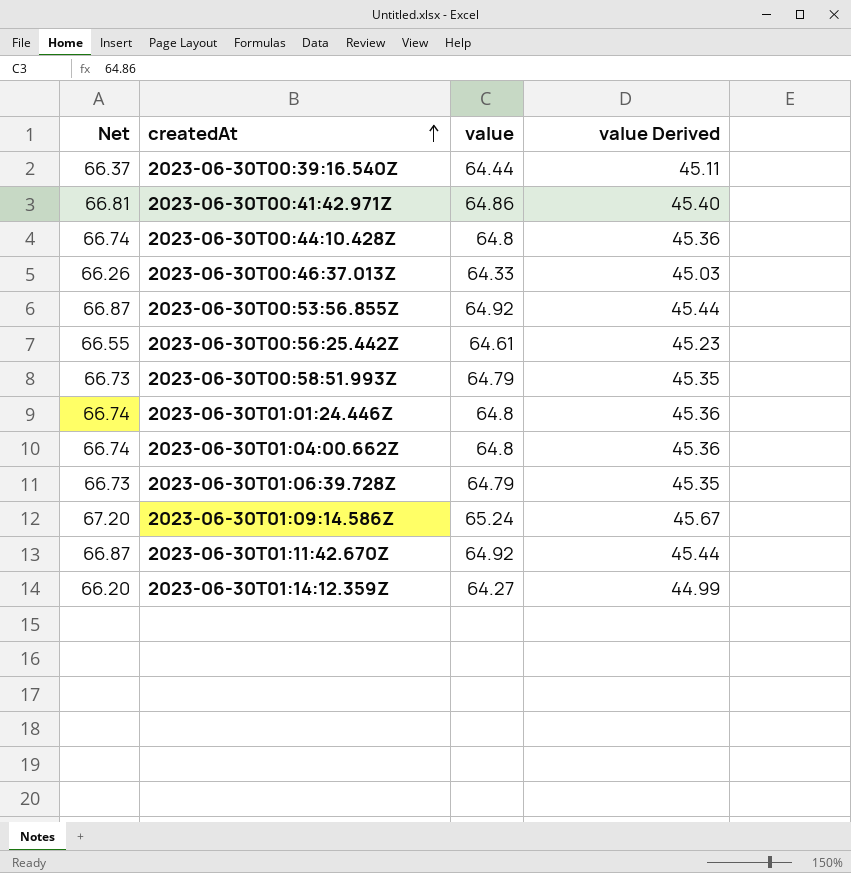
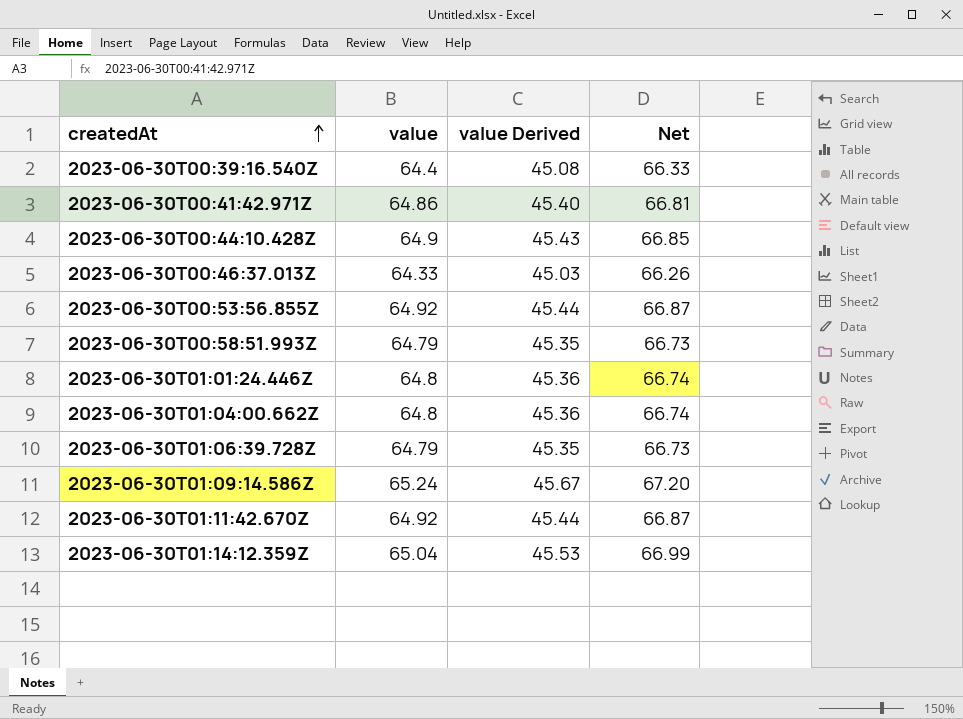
column Net | position: 1 -> 4
row 2023-06-30T00:56:25.442Z: 66.55 | 64.61 | 45.23 -> none
2023-06-30T00:39:16.540Z | value: 64.44 -> 64.4
2023-06-30T00:39:16.540Z | value Derived: 45.11 -> 45.08
2023-06-30T00:39:16.540Z | Net: 66.37 -> 66.33
2023-06-30T00:44:10.428Z | value: 64.8 -> 64.9
2023-06-30T00:44:10.428Z | value Derived: 45.36 -> 45.43
2023-06-30T00:44:10.428Z | Net: 66.74 -> 66.85
2023-06-30T01:14:12.359Z | value: 64.27 -> 65.04
2023-06-30T01:14:12.359Z | value Derived: 44.99 -> 45.53
2023-06-30T01:14:12.359Z | Net: 66.20 -> 66.99

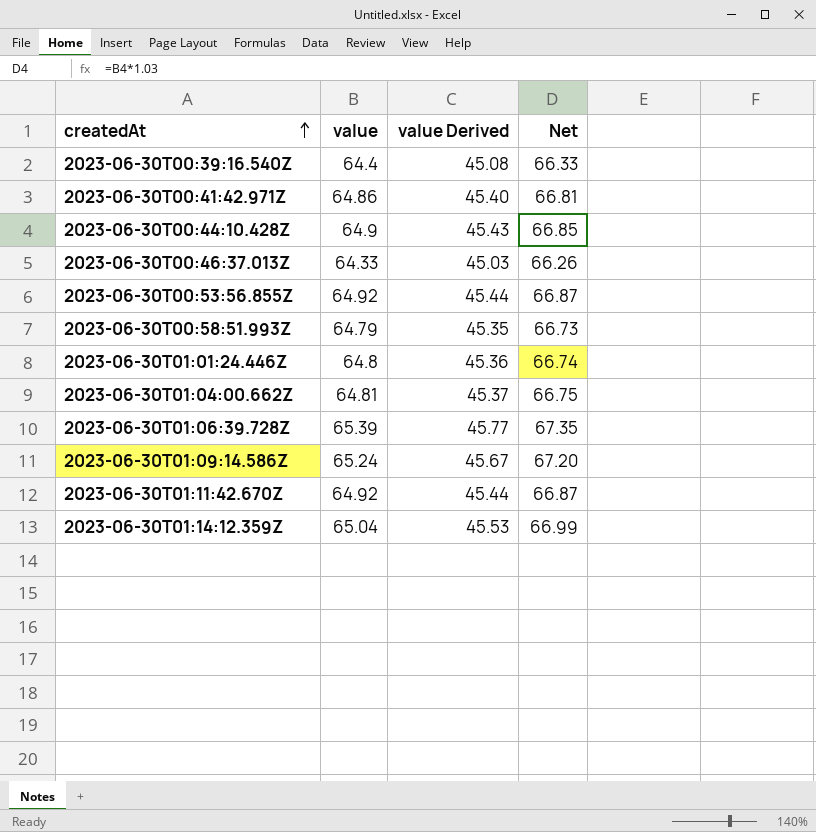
2023-06-30T01:04:00.662Z | value: 64.8 -> 64.81
2023-06-30T01:04:00.662Z | value Derived: 45.36 -> 45.37
2023-06-30T01:04:00.662Z | Net: 66.74 -> 66.75
2023-06-30T01:06:39.728Z | value: 64.79 -> 65.39
2023-06-30T01:06:39.728Z | value Derived: 45.35 -> 45.77
2023-06-30T01:06:39.728Z | Net: 66.73 -> 67.35

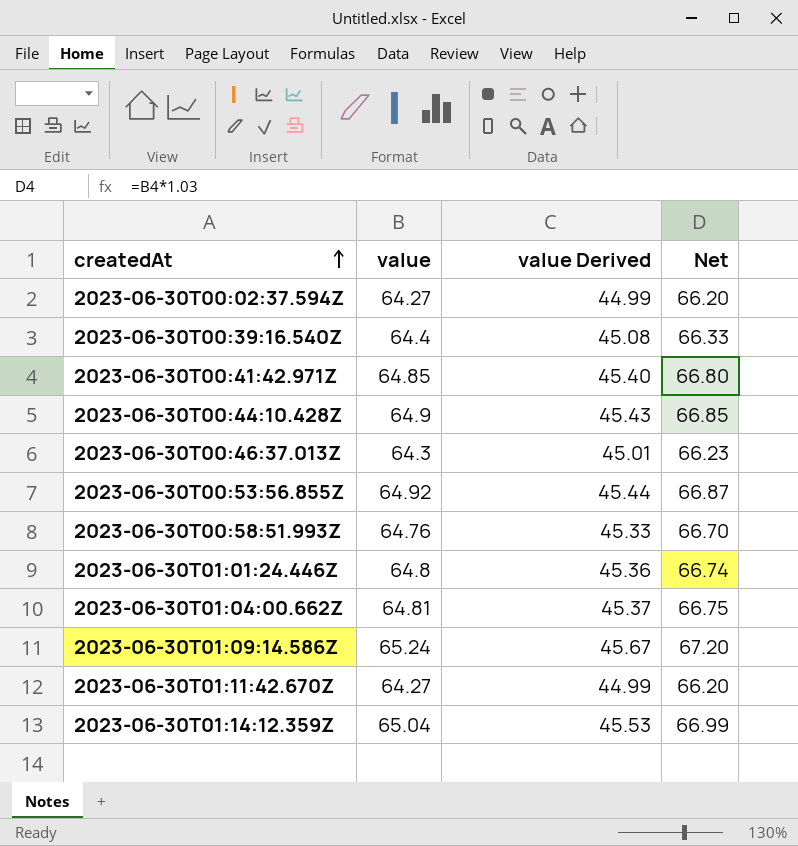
row 2023-06-30T01:06:39.728Z: 65.39 | 45.77 | 67.35 -> none
row 2023-06-30T00:02:37.594Z: none -> 64.27 | 44.99 | 66.20
2023-06-30T00:41:42.971Z | value: 64.86 -> 64.85
2023-06-30T00:41:42.971Z | Net: 66.81 -> 66.80
2023-06-30T00:46:37.013Z | value: 64.33 -> 64.3
2023-06-30T00:46:37.013Z | value Derived: 45.03 -> 45.01
2023-06-30T00:46:37.013Z | Net: 66.26 -> 66.23
2023-06-30T00:58:51.993Z | value: 64.79 -> 64.76
2023-06-30T00:58:51.993Z | value Derived: 45.35 -> 45.33
2023-06-30T00:58:51.993Z | Net: 66.73 -> 66.70
2023-06-30T01:11:42.670Z | value: 64.92 -> 64.27
2023-06-30T01:11:42.670Z | value Derived: 45.44 -> 44.99
2023-06-30T01:11:42.670Z | Net: 66.87 -> 66.20

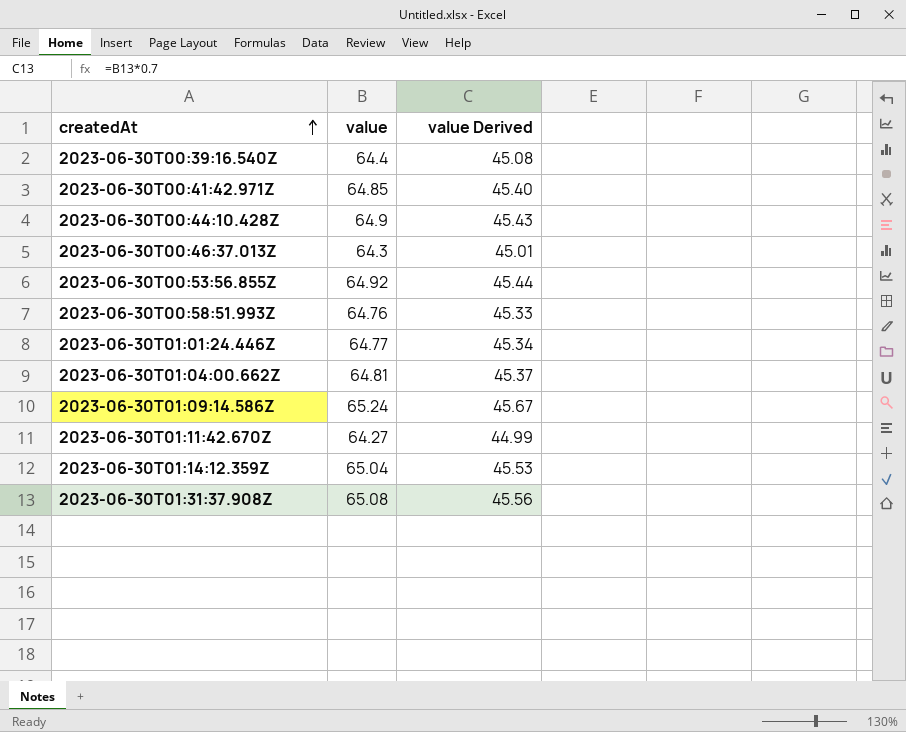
column Net | formula: [value] * 1.03 -> none
row 2023-06-30T00:02:37.594Z: 64.27 | 44.99 | 66.20 -> none
2023-06-30T01:01:24.446Z | value: 64.8 -> 64.77
2023-06-30T01:01:24.446Z | value Derived: 45.36 -> 45.34
row 2023-06-30T01:31:37.908Z: none -> 65.08 | 45.56

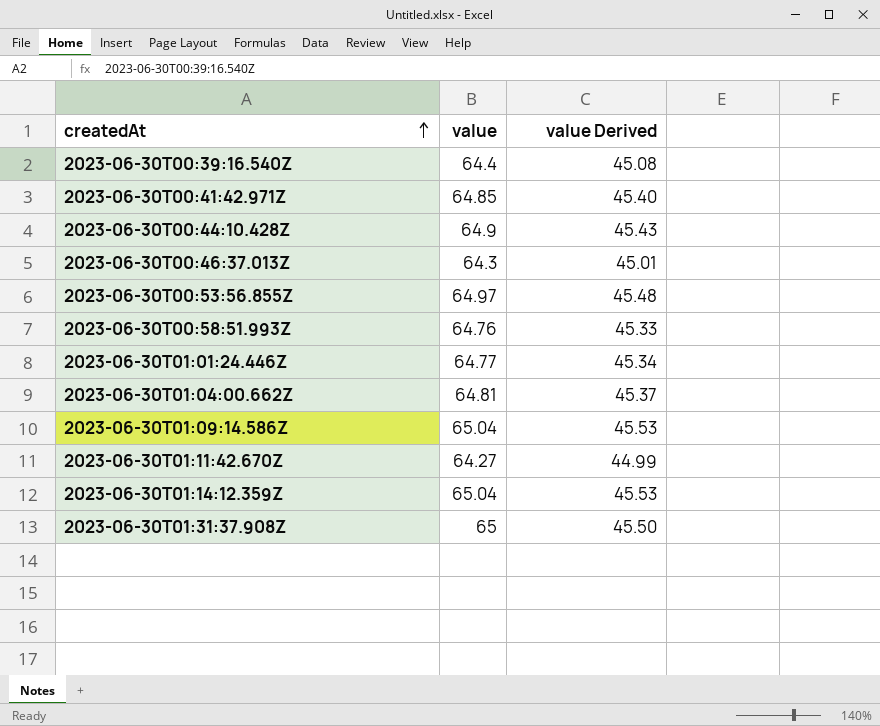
2023-06-30T00:53:56.855Z | value: 64.92 -> 64.97
2023-06-30T00:53:56.855Z | value Derived: 45.44 -> 45.48
2023-06-30T01:09:14.586Z | value: 65.24 -> 65.04
2023-06-30T01:09:14.586Z | value Derived: 45.67 -> 45.53
2023-06-30T01:31:37.908Z | value: 65.08 -> 65
2023-06-30T01:31:37.908Z | value Derived: 45.56 -> 45.50

